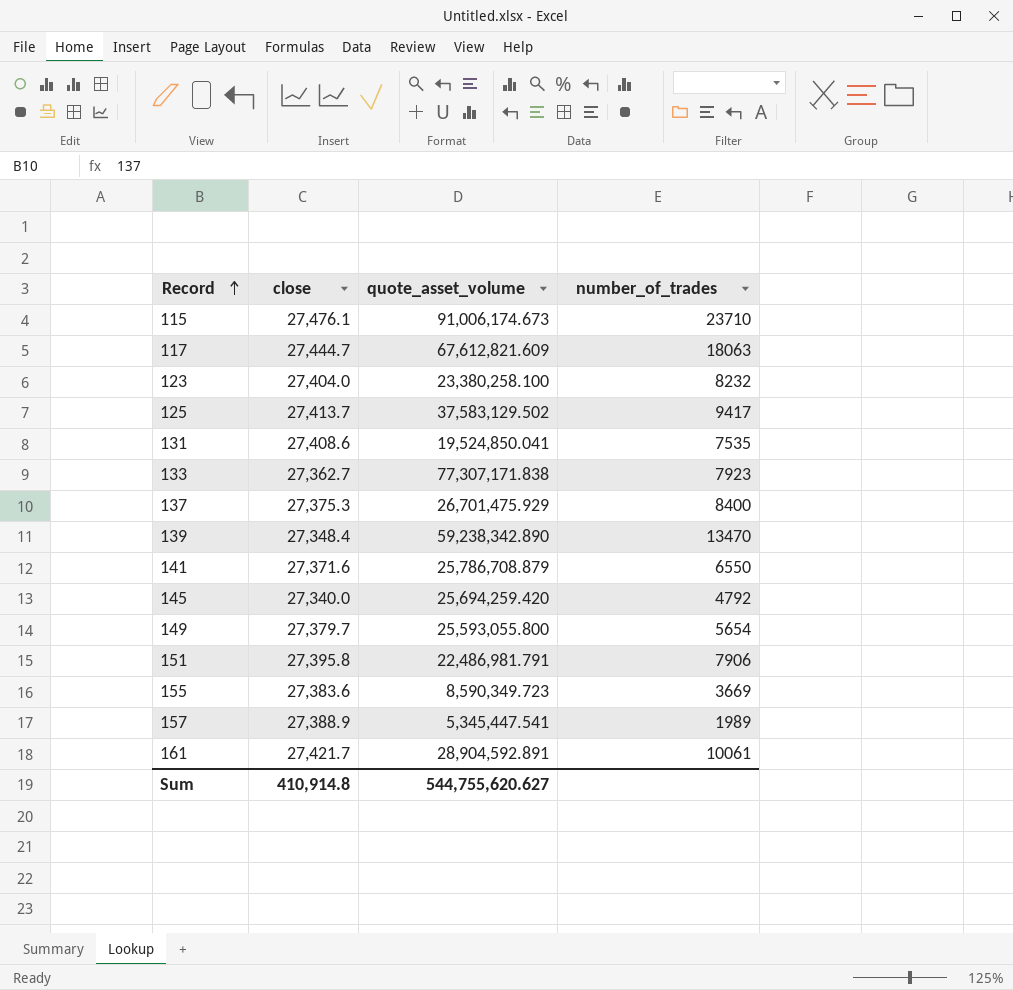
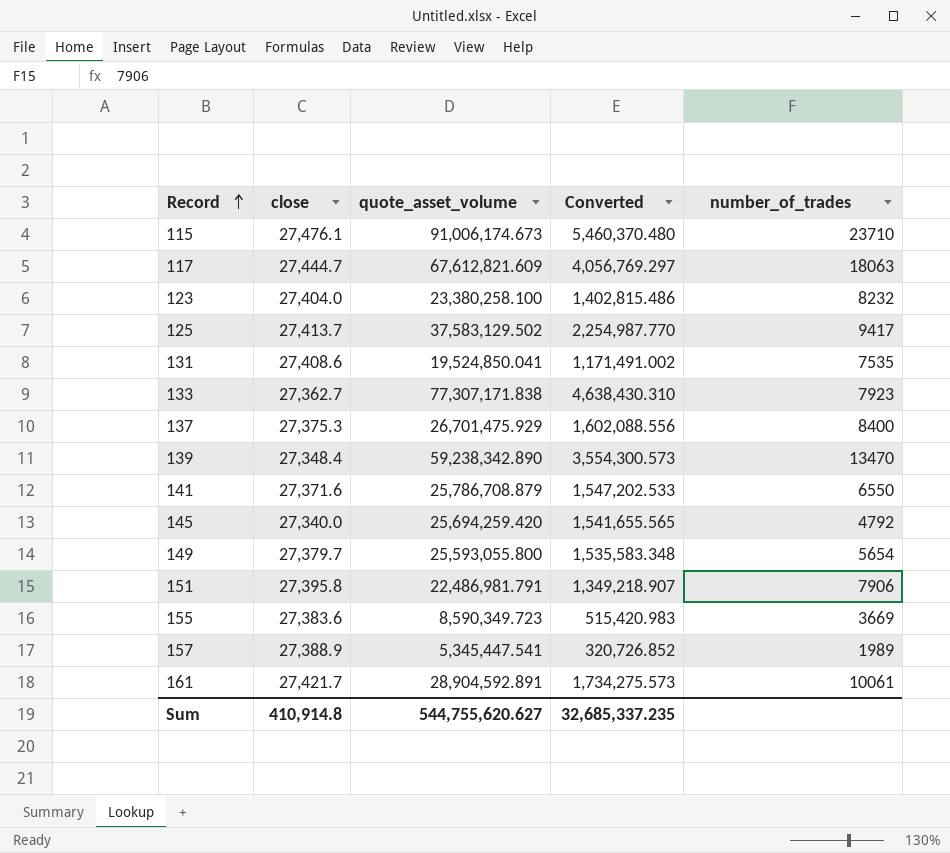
column Converted | formula: none -> [quote_asset_volume] * 0.06

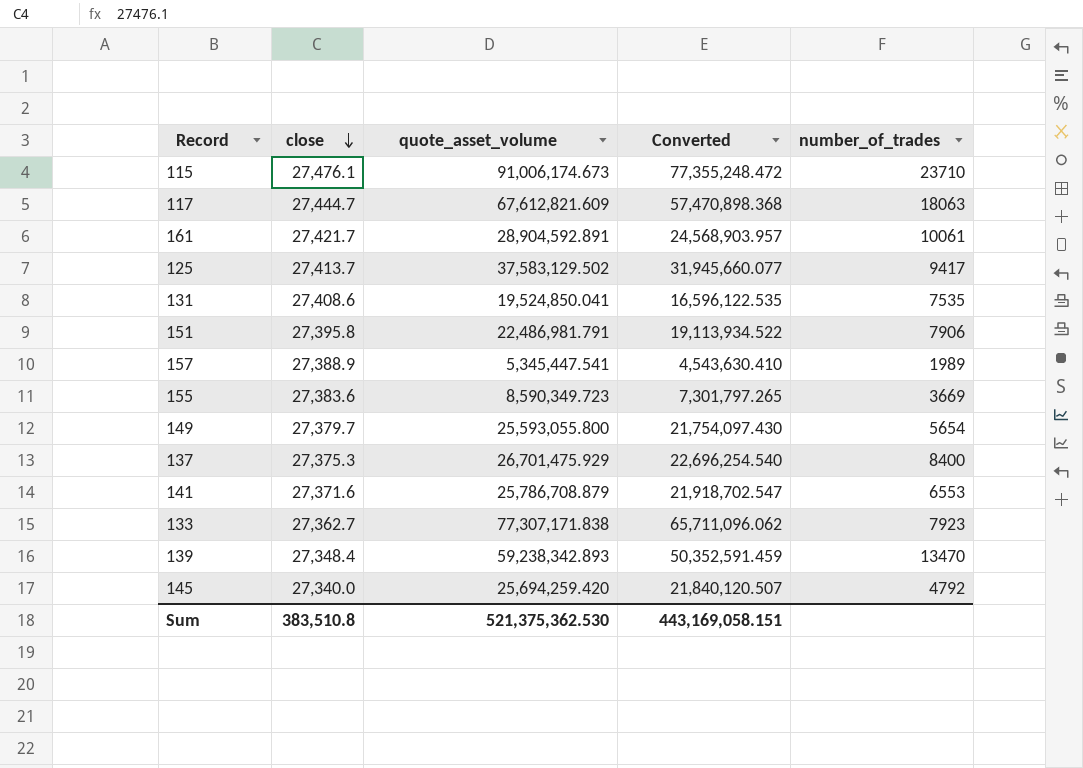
row order: Record ascending -> close descending
column Converted | formula: [quote_asset_volume] * 0.06 -> [quote_asset_volume] * 0.85
row 123: 27,404.0 | 23,380,258.100 | 1,402,815.486 | 8232 -> none
141 | number_of_trades: 6550 -> 6553
139 | quote_asset_volume: 59,238,342.890 -> 59,238,342.893
Sum | close: 410,914.8 -> 383,510.8
Sum | quote_asset_volume: 544,755,620.627 -> 521,375,362.530
Sum | Converted: 32,685,337.235 -> 443,169,058.151

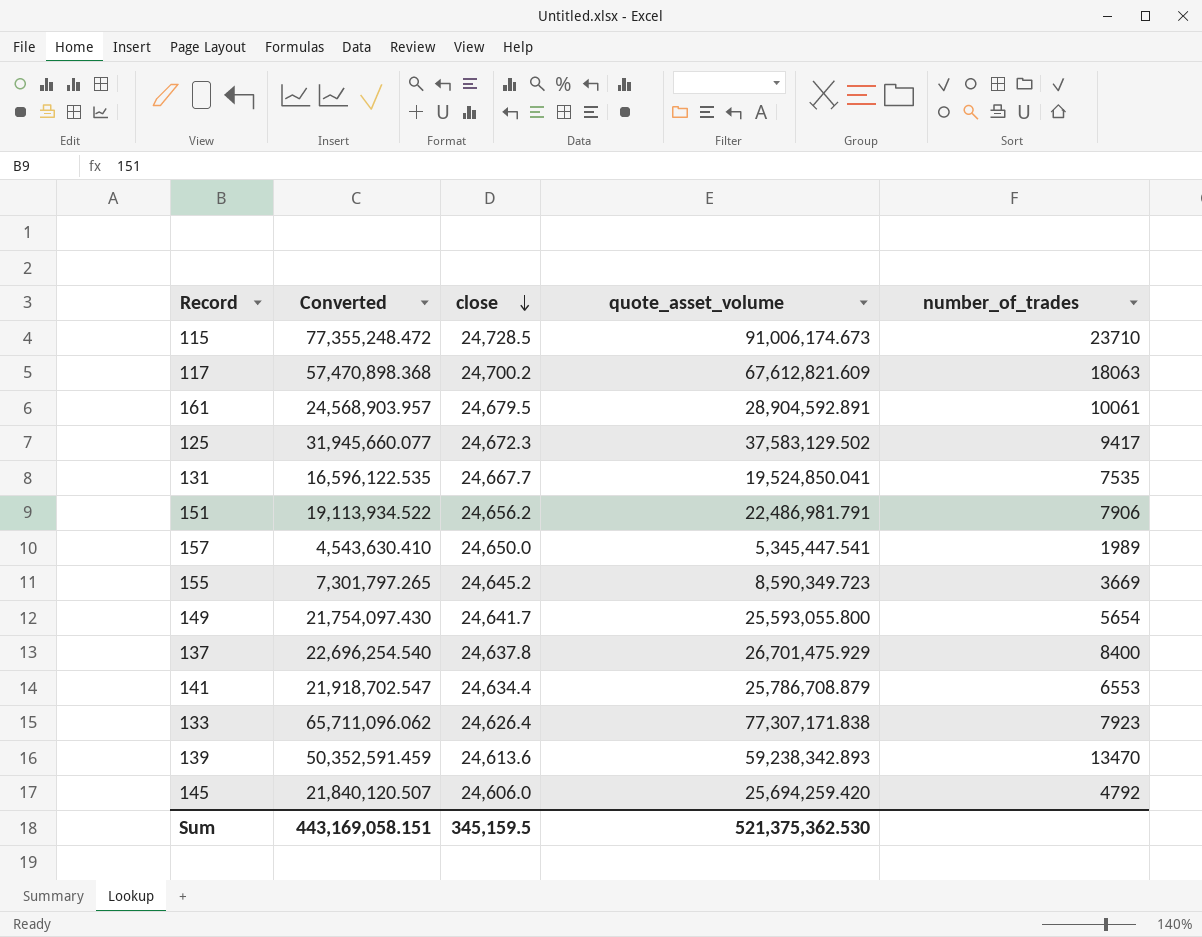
column Converted | position: 4 -> 2
115 | close: 27,476.1 -> 24,728.5
117 | close: 27,444.7 -> 24,700.2
161 | close: 27,421.7 -> 24,679.5
125 | close: 27,413.7 -> 24,672.3
131 | close: 27,408.6 -> 24,667.7
151 | close: 27,395.8 -> 24,656.2
157 | close: 27,388.9 -> 24,650.0
155 | close: 27,383.6 -> 24,645.2
149 | close: 27,379.7 -> 24,641.7
137 | close: 27,375.3 -> 24,637.8
141 | close: 27,371.6 -> 24,634.4
133 | close: 27,362.7 -> 24,626.4
139 | close: 27,348.4 -> 24,613.6
145 | close: 27,340.0 -> 24,606.0
Sum | close: 383,510.8 -> 345,159.5

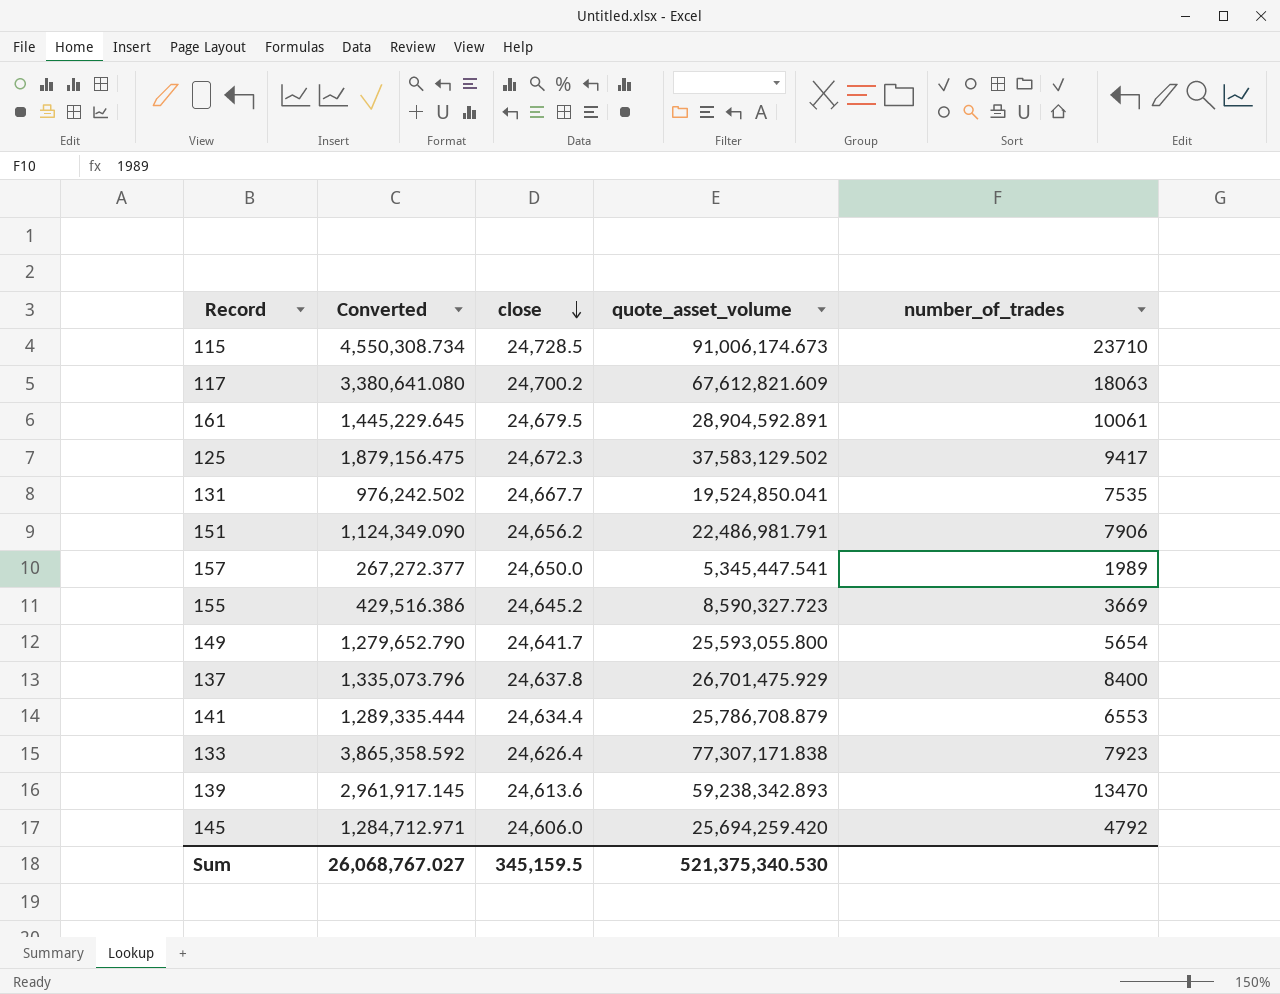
column Converted | formula: [quote_asset_volume] * 0.85 -> [quote_asset_volume] * 0.05
155 | quote_asset_volume: 8,590,349.723 -> 8,590,327.723
Sum | Converted: 443,169,058.151 -> 26,068,767.027
Sum | quote_asset_volume: 521,375,362.530 -> 521,375,340.530

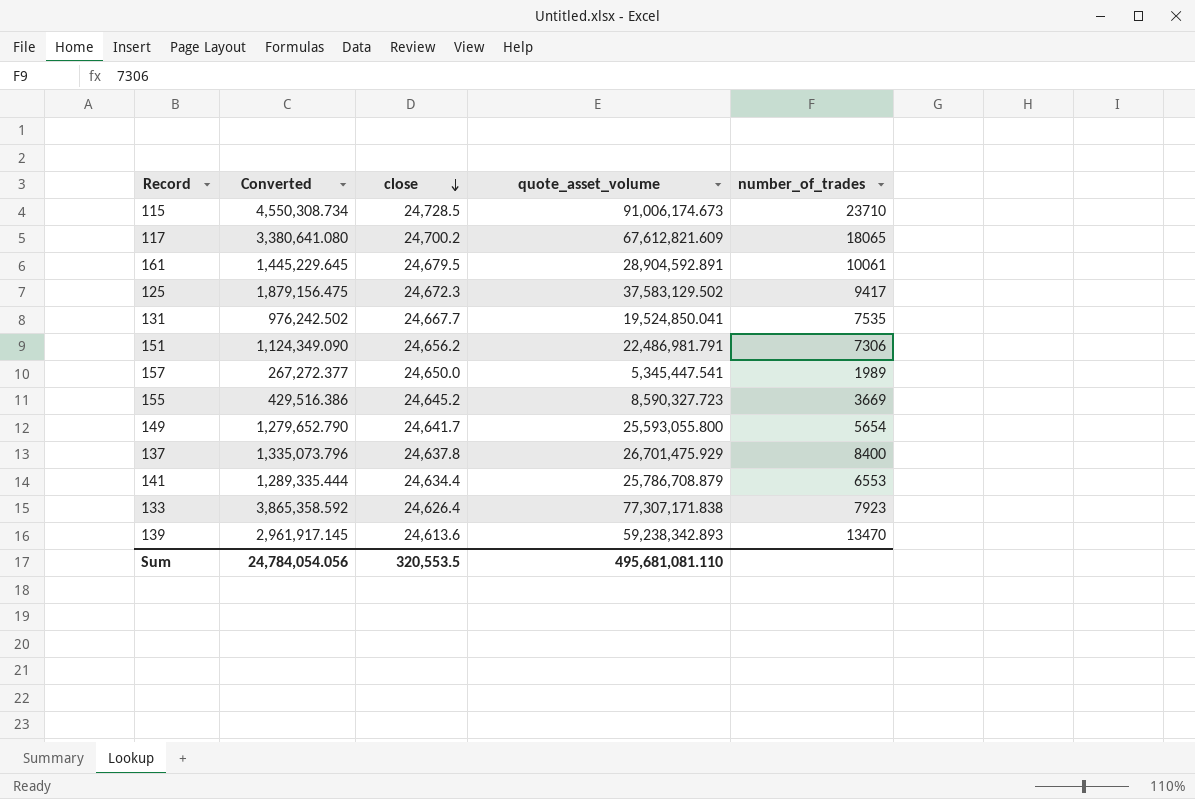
row 145: 1,284,712.971 | 24,606.0 | 25,694,259.420 | 4792 -> none
117 | number_of_trades: 18063 -> 18065
151 | number_of_trades: 7906 -> 7306
Sum | Converted: 26,068,767.027 -> 24,784,054.056
Sum | close: 345,159.5 -> 320,553.5
Sum | quote_asset_volume: 521,375,340.530 -> 495,681,081.110

